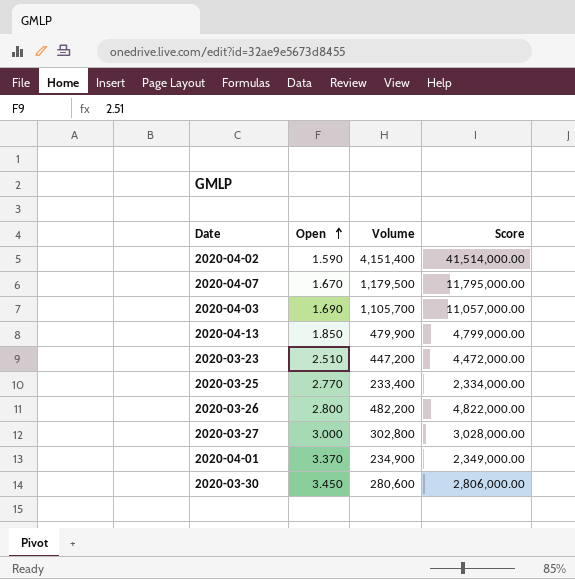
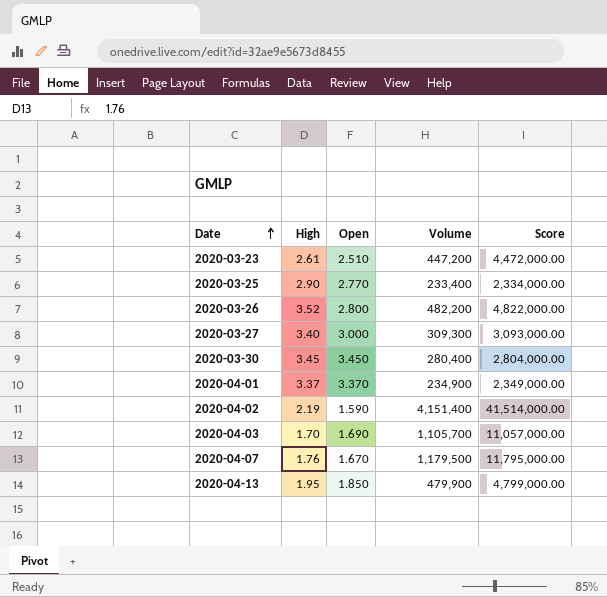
row order: Open ascending -> Date ascending
column High | position: none -> 2
2020-03-27 | Volume: 302,800 -> 309,300
2020-03-27 | Score: 3,028,000.00 -> 3,093,000.00
2020-03-30 | Volume: 280,600 -> 280,400
2020-03-30 | Score: 2,806,000.00 -> 2,804,000.00

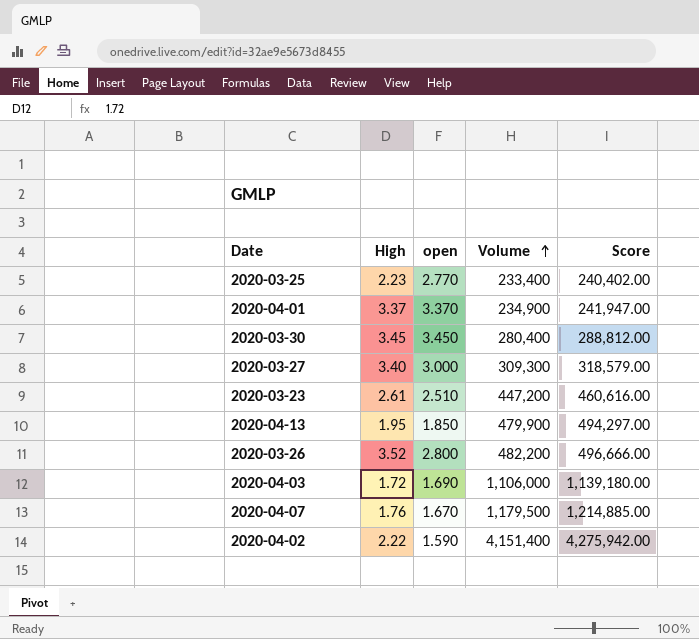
row order: Date ascending -> Volume ascending
column name: Open -> open
column Score | formula: [Volume] * 10 -> [Volume] * 1.03
2020-03-25 | High: 2.90 -> 2.23
2020-04-03 | High: 1.70 -> 1.72
2020-04-03 | Volume: 1,105,700 -> 1,106,000
2020-04-02 | High: 2.19 -> 2.22

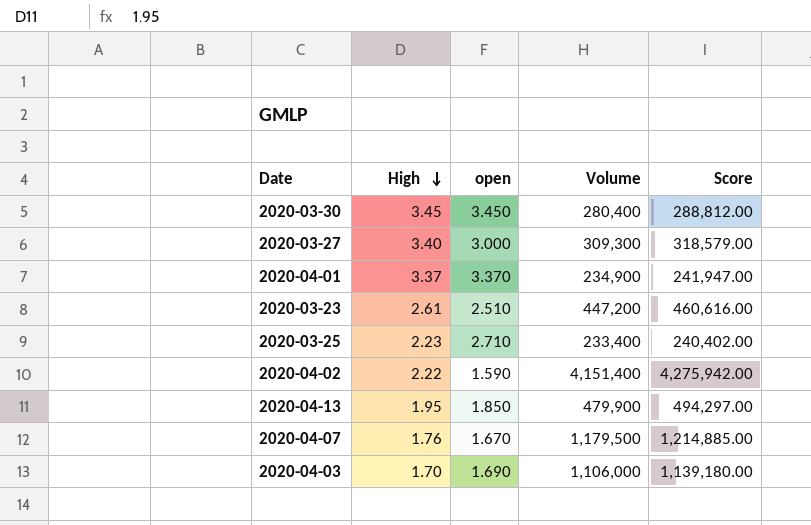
row order: Volume ascending -> High descending
row 2020-03-26: 3.52 | 2.800 | 482,200 | 496,666.00 -> none
2020-03-25 | open: 2.770 -> 2.710
2020-04-03 | High: 1.72 -> 1.70

